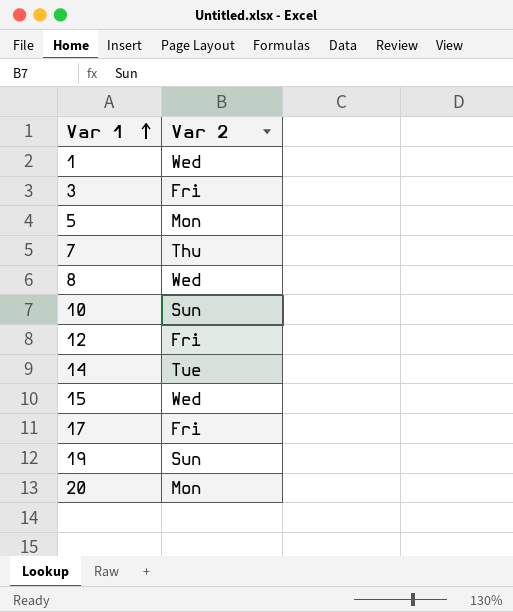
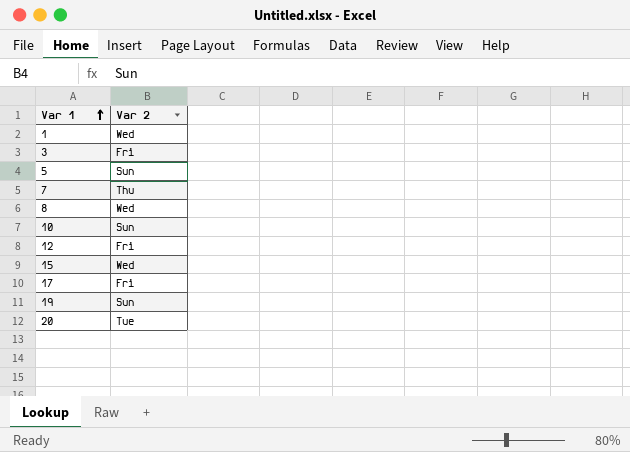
row 14: Tue -> none
5 | Var 2: Mon -> Sun
20 | Var 2: Mon -> Tue

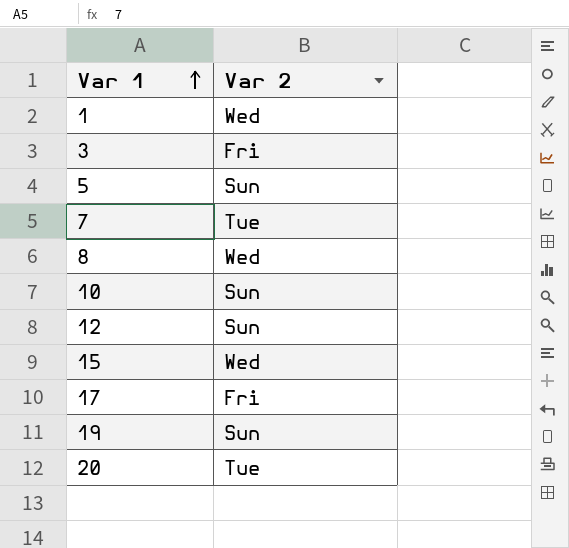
7 | Var 2: Thu -> Tue
12 | Var 2: Fri -> Sun

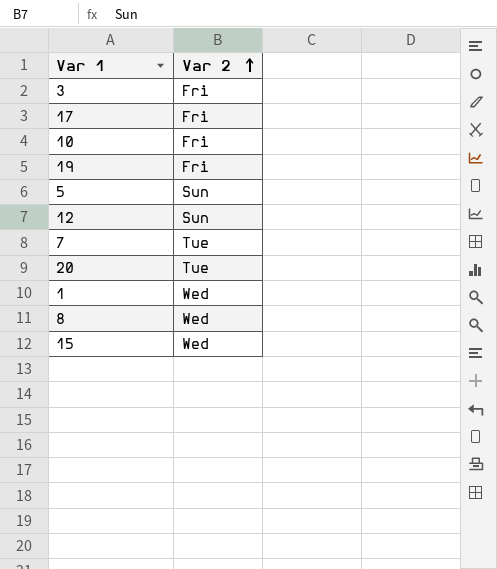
row order: Var 1 ascending -> Var 2 ascending
10 | Var 2: Sun -> Fri
19 | Var 2: Sun -> Fri

